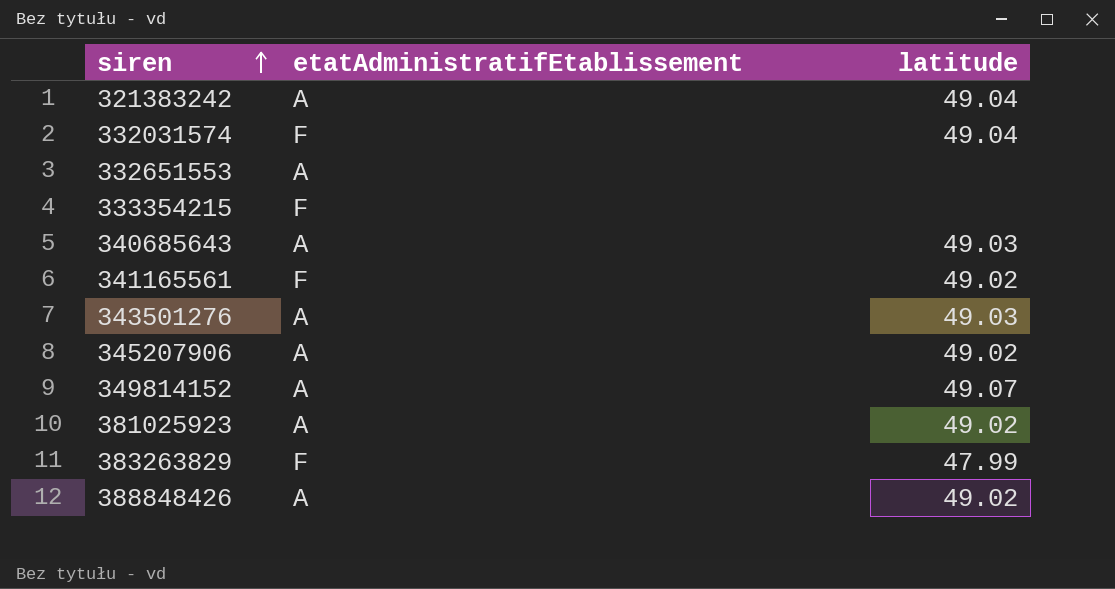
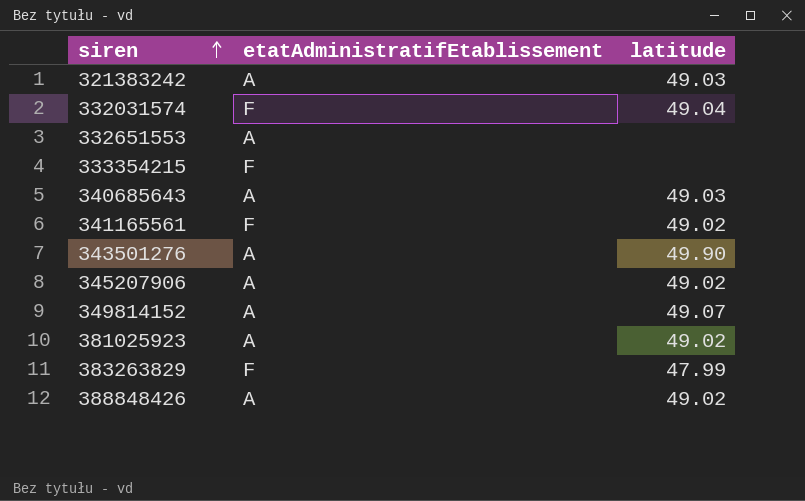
321383242 | latitude: 49.04 -> 49.03
343501276 | latitude: 49.03 -> 49.90

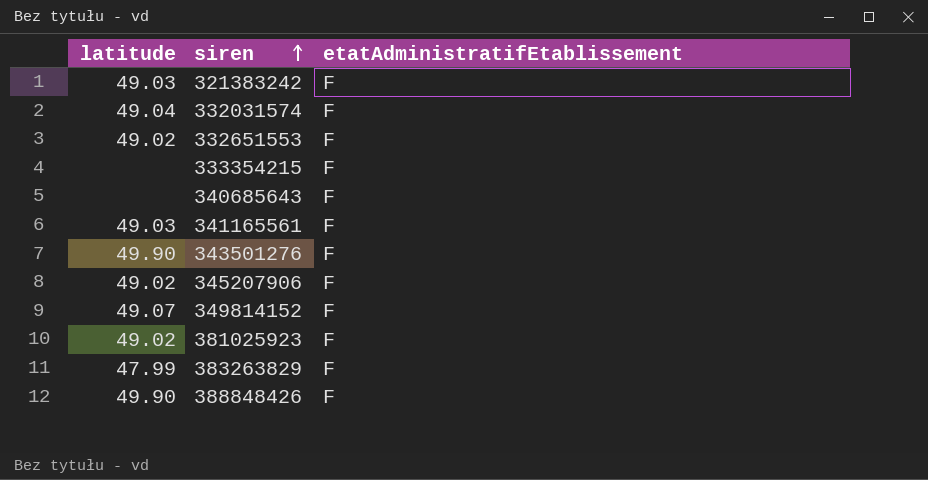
column latitude | position: 3 -> 1
321383242 | etatAdministratifEtablissement: A -> F
332651553 | latitude: none -> 49.02
332651553 | etatAdministratifEtablissement: A -> F
340685643 | latitude: 49.03 -> none
340685643 | etatAdministratifEtablissement: A -> F
341165561 | latitude: 49.02 -> 49.03
343501276 | etatAdministratifEtablissement: A -> F
345207906 | etatAdministratifEtablissement: A -> F
349814152 | etatAdministratifEtablissement: A -> F
381025923 | etatAdministratifEtablissement: A -> F
388848426 | latitude: 49.02 -> 49.90
388848426 | etatAdministratifEtablissement: A -> F

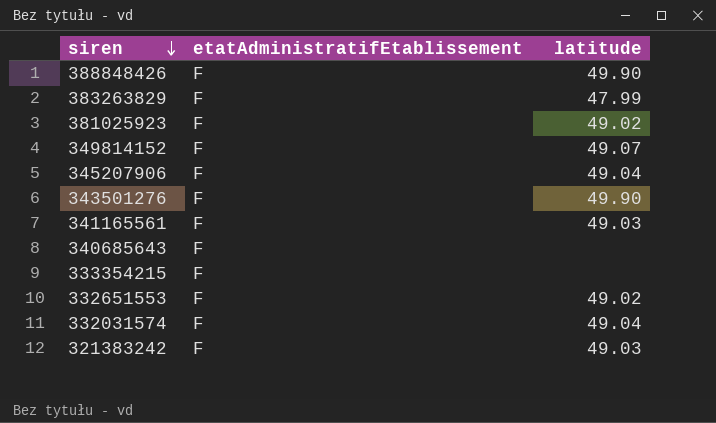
row order: siren ascending -> siren descending
column latitude | position: 1 -> 3
345207906 | latitude: 49.02 -> 49.04

